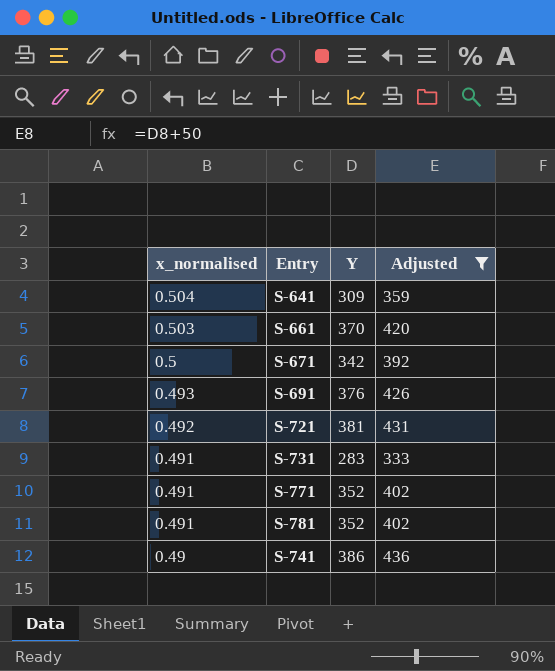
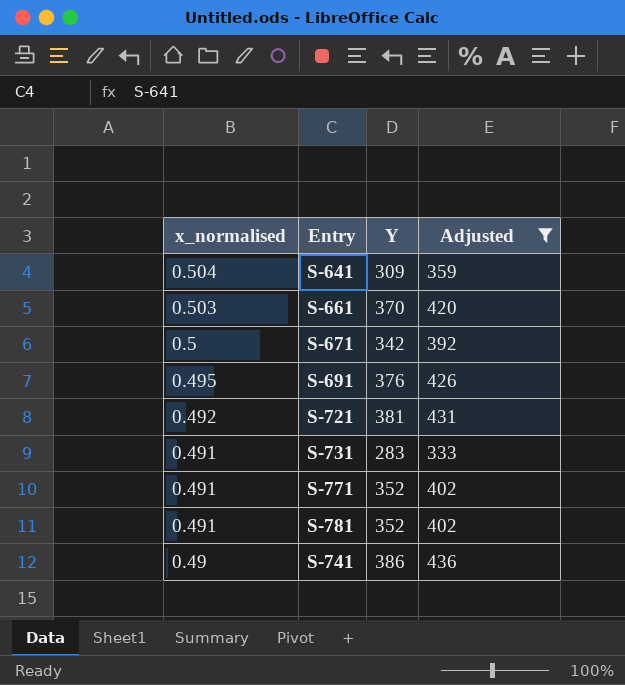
S-691 | x_normalised: 0.493 -> 0.495

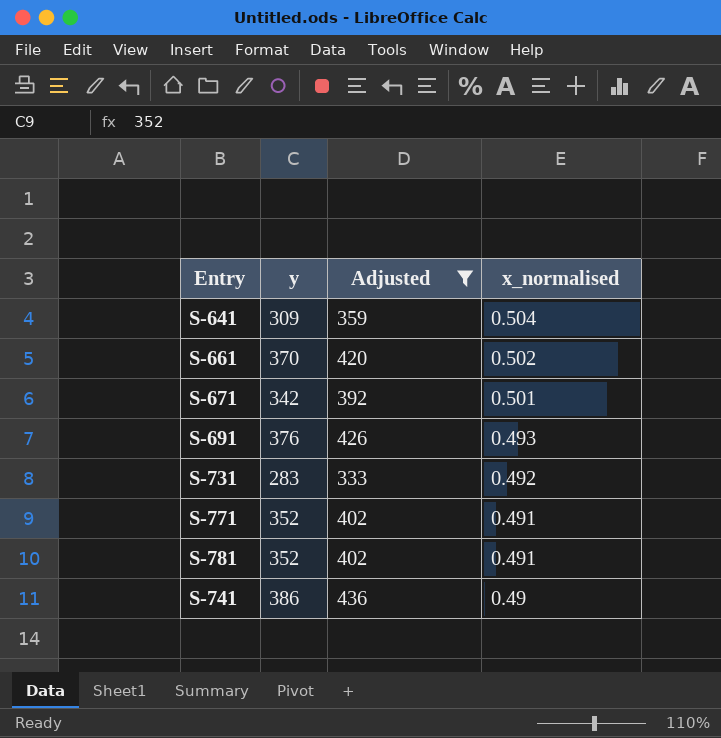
column name: Y -> y
column x_normalised | position: 1 -> 4
row S-721: 0.492 | 381 | 431 -> none
S-661 | x_normalised: 0.503 -> 0.502
S-671 | x_normalised: 0.5 -> 0.501
S-691 | x_normalised: 0.495 -> 0.493
S-731 | x_normalised: 0.491 -> 0.492

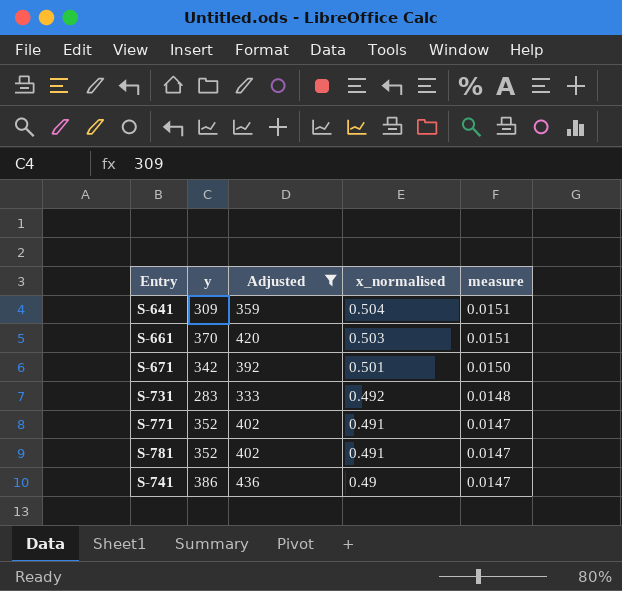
column measure | formula: none -> [x_normalised] * 0.03
row S-691: 376 | 426 | 0.493 -> none
S-661 | x_normalised: 0.502 -> 0.503

